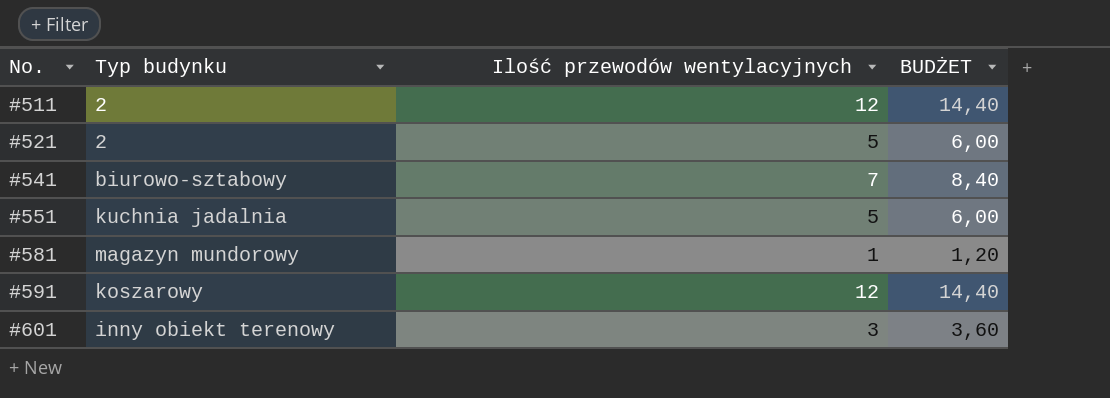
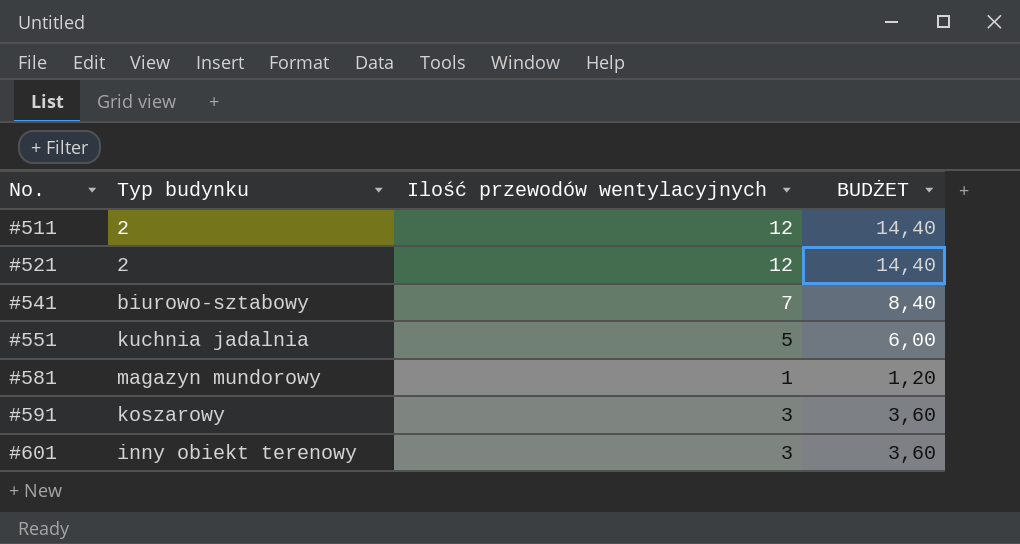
#521 | Ilość przewodów wentylacyjnych: 5 -> 12
#521 | BUDŻET: 6,00 -> 14,40
#591 | Ilość przewodów wentylacyjnych: 12 -> 3
#591 | BUDŻET: 14,40 -> 3,60

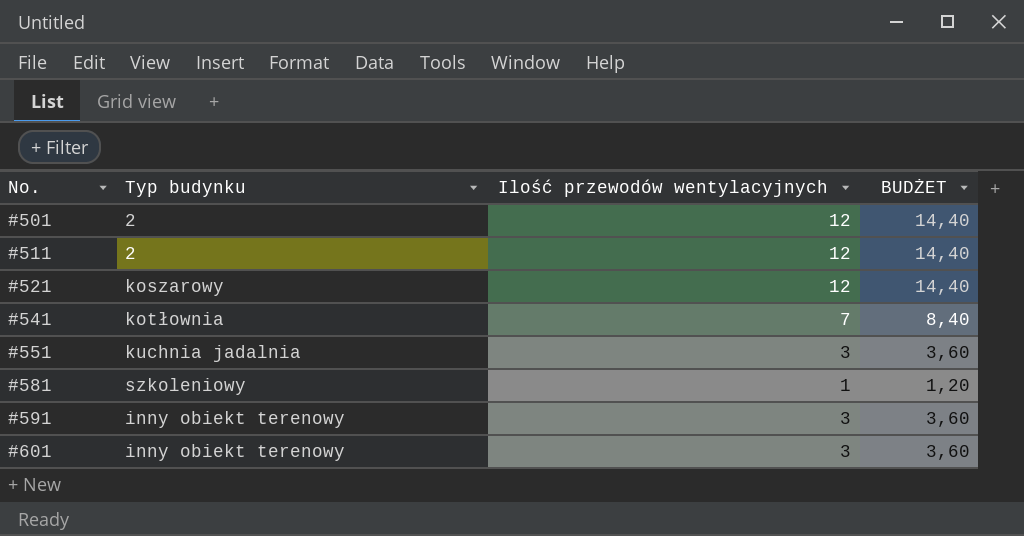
row #501: none -> 2 | 12 | 14,40
#521 | Typ budynku: 2 -> koszarowy
#541 | Typ budynku: biurowo-sztabowy -> kotłownia
#551 | Ilość przewodów wentylacyjnych: 5 -> 3
#551 | BUDŻET: 6,00 -> 3,60
#581 | Typ budynku: magazyn mundorowy -> szkoleniowy
#591 | Typ budynku: koszarowy -> inny obiekt terenowy

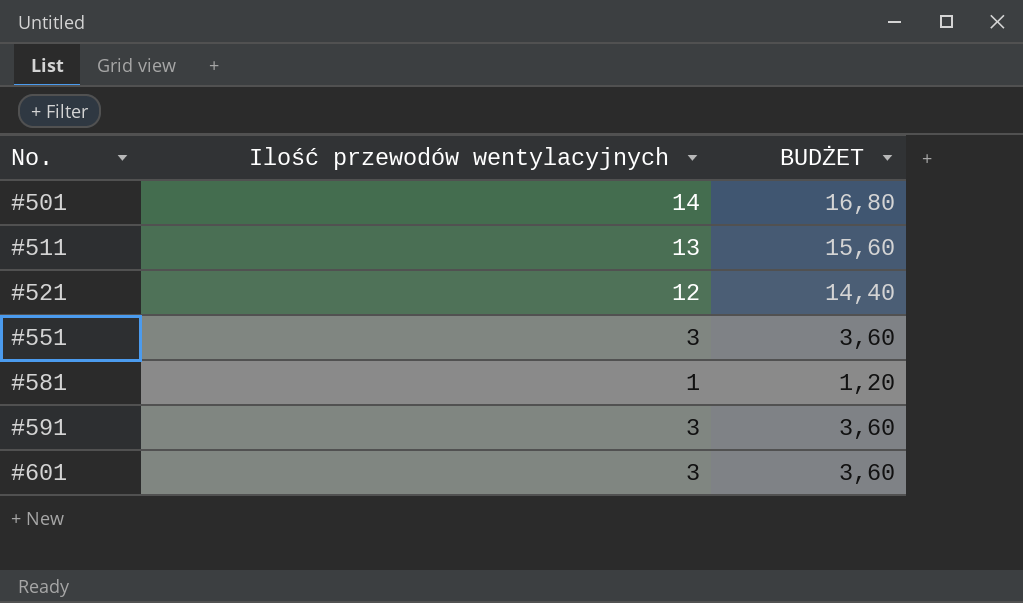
column Typ budynku | position: 2 -> none
row #541: kotłownia | 7 | 8,40 -> none
#501 | Ilość przewodów wentylacyjnych: 12 -> 14
#501 | BUDŻET: 14,40 -> 16,80
#511 | Ilość przewodów wentylacyjnych: 12 -> 13
#511 | BUDŻET: 14,40 -> 15,60

